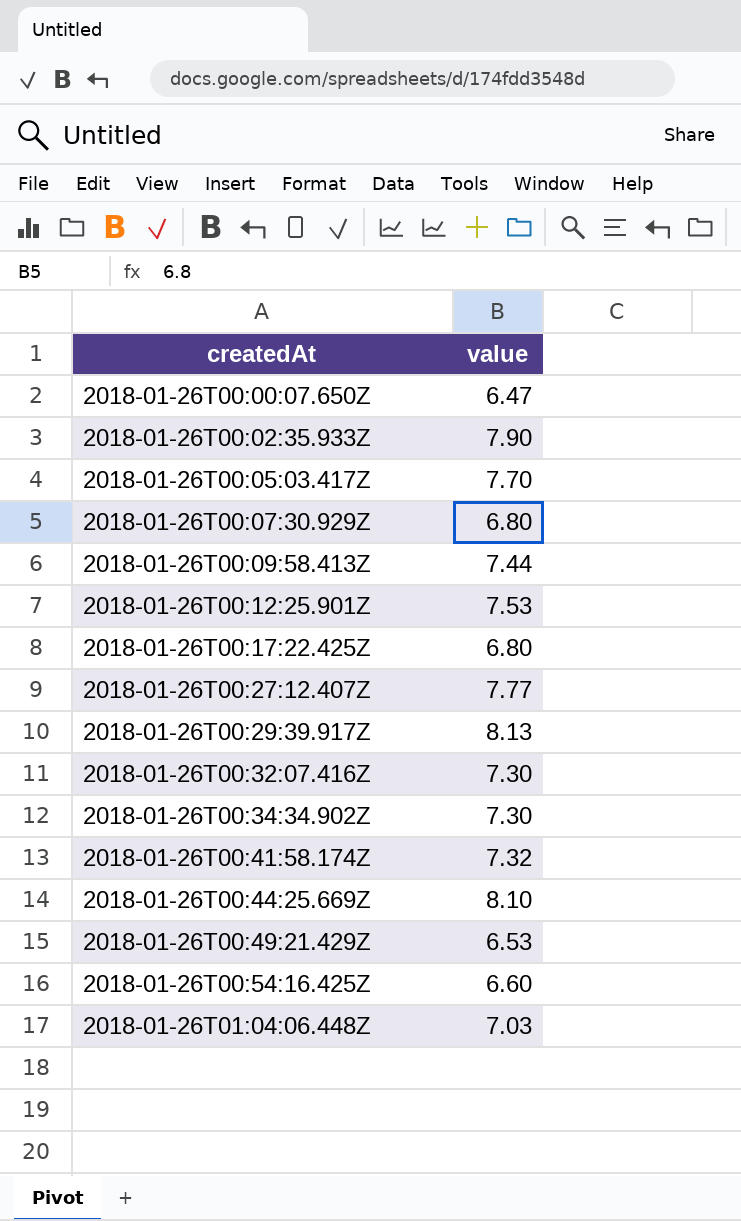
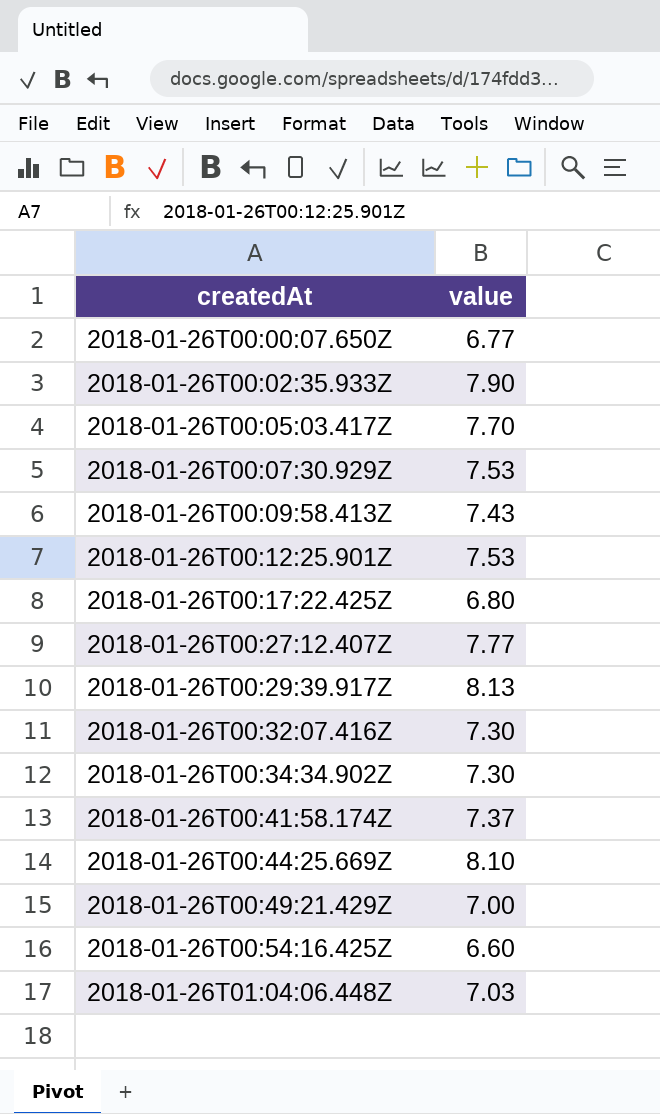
2018-01-26T00:00:07.650Z | value: 6.47 -> 6.77
2018-01-26T00:07:30.929Z | value: 6.80 -> 7.53
2018-01-26T00:09:58.413Z | value: 7.44 -> 7.43
2018-01-26T00:41:58.174Z | value: 7.32 -> 7.37
2018-01-26T00:49:21.429Z | value: 6.53 -> 7.00

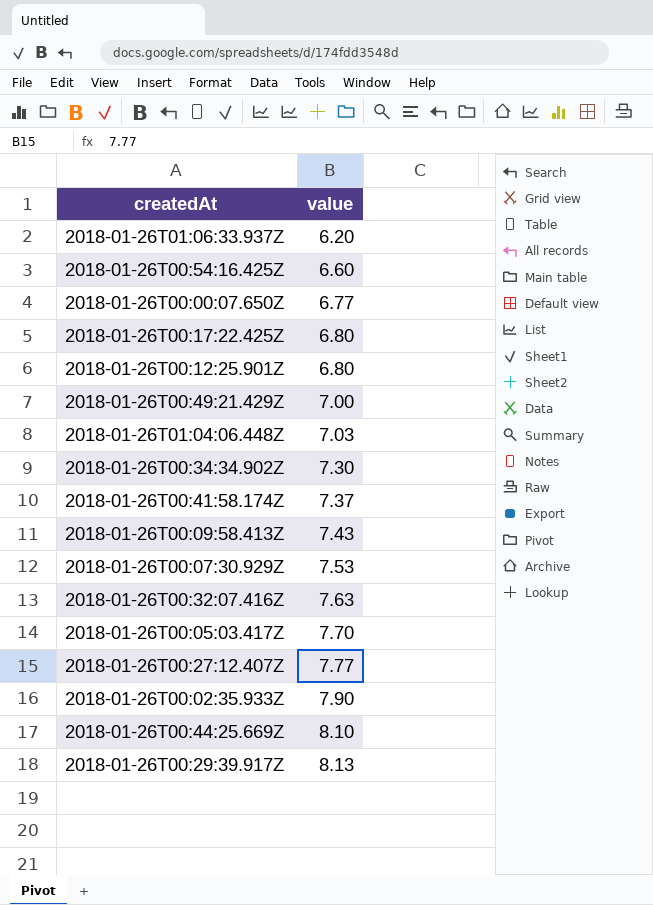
row order: createdAt ascending -> value ascending
row 2018-01-26T01:06:33.937Z: none -> 6.20
2018-01-26T00:12:25.901Z | value: 7.53 -> 6.80
2018-01-26T00:32:07.416Z | value: 7.30 -> 7.63

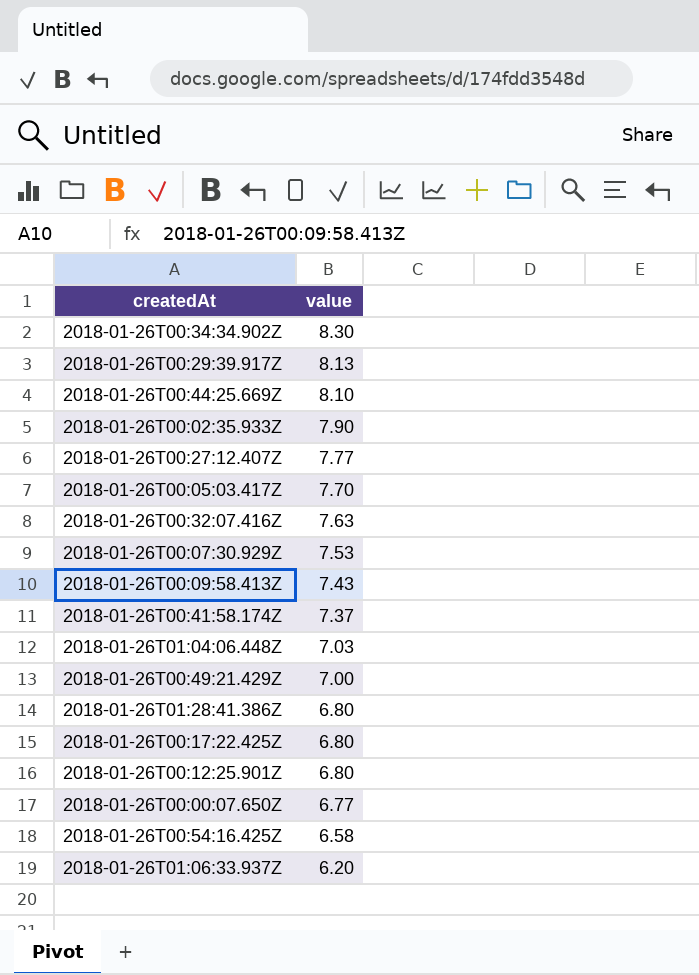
row order: value ascending -> value descending
2018-01-26T00:34:34.902Z | value: 7.30 -> 8.30
row 2018-01-26T01:28:41.386Z: none -> 6.80
2018-01-26T00:54:16.425Z | value: 6.60 -> 6.58

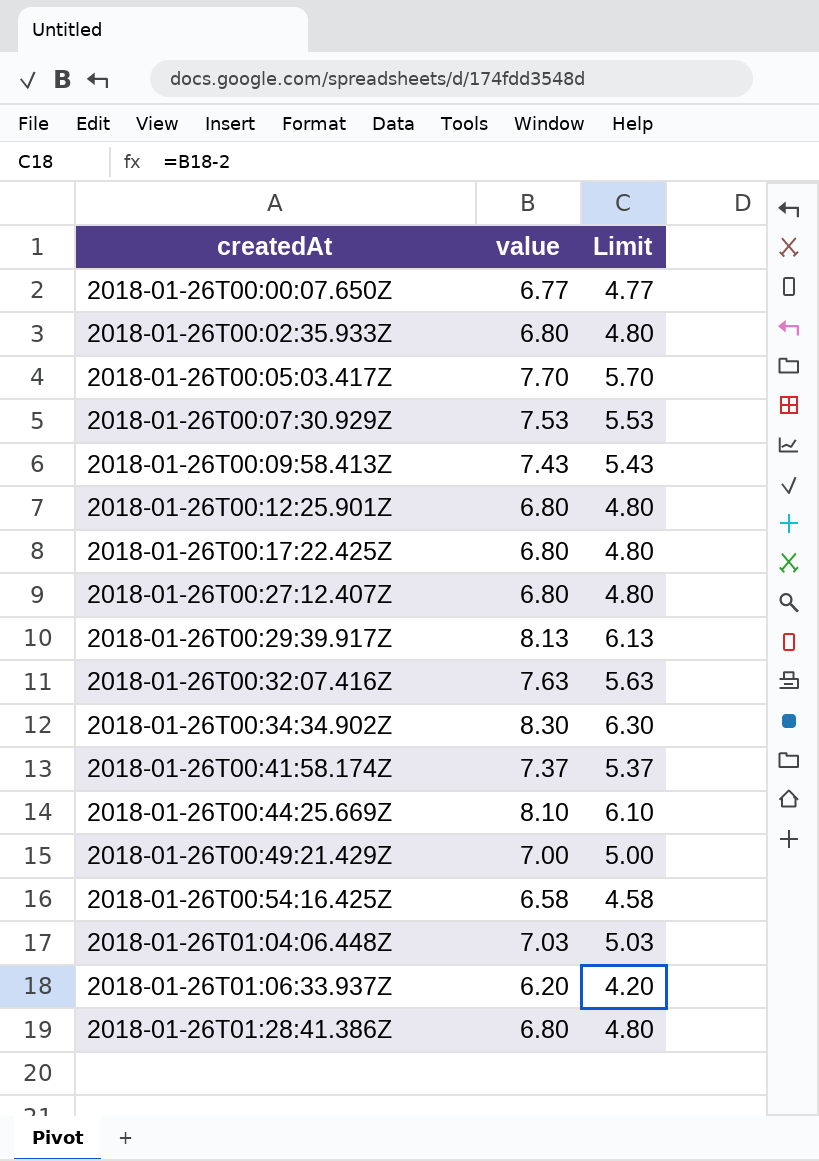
row order: value descending -> createdAt ascending
column Limit | formula: none -> [value] - 2
2018-01-26T00:02:35.933Z | value: 7.90 -> 6.80
2018-01-26T00:27:12.407Z | value: 7.77 -> 6.80

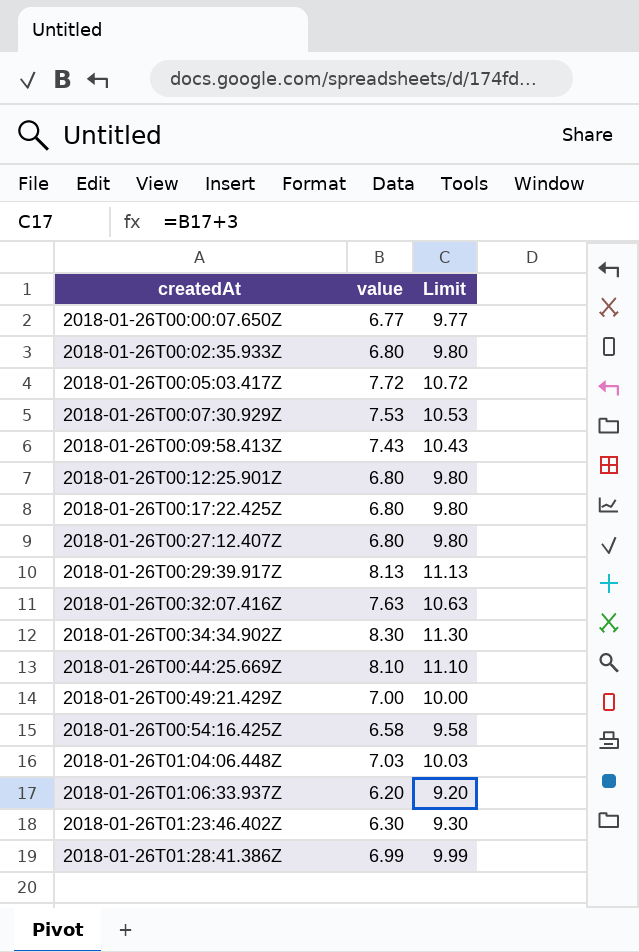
column Limit | formula: [value] - 2 -> [value] + 3
row 2018-01-26T00:41:58.174Z: 7.37 | 5.37 -> none
2018-01-26T00:05:03.417Z | value: 7.70 -> 7.72
row 2018-01-26T01:23:46.402Z: none -> 6.30 | 9.30
2018-01-26T01:28:41.386Z | value: 6.80 -> 6.99

